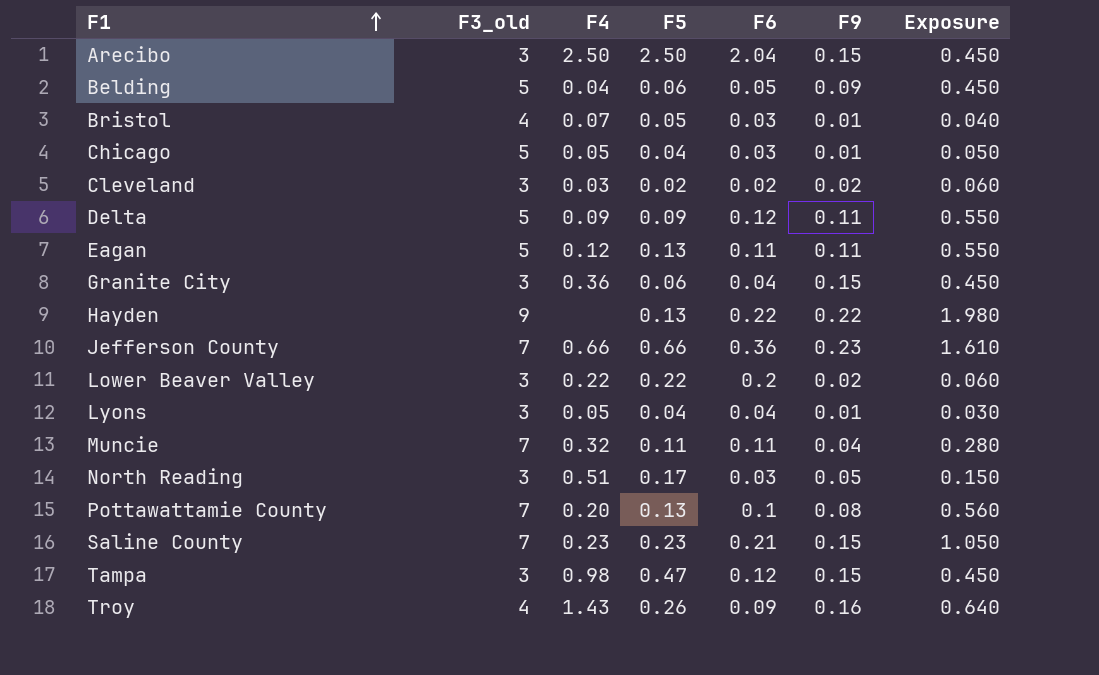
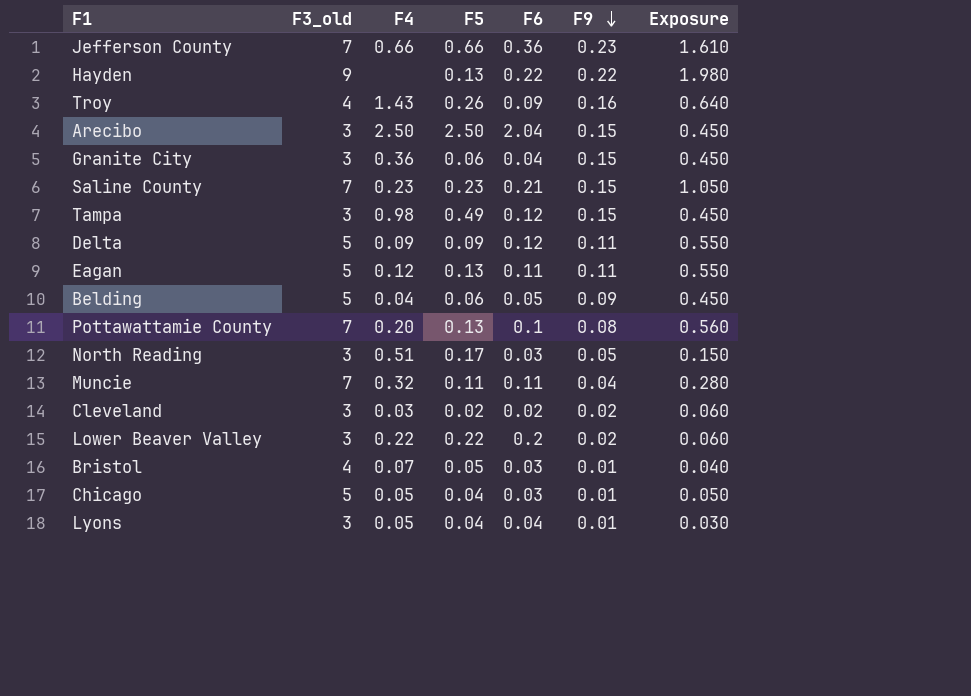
row order: F1 ascending -> F9 descending
Tampa | F5: 0.47 -> 0.49

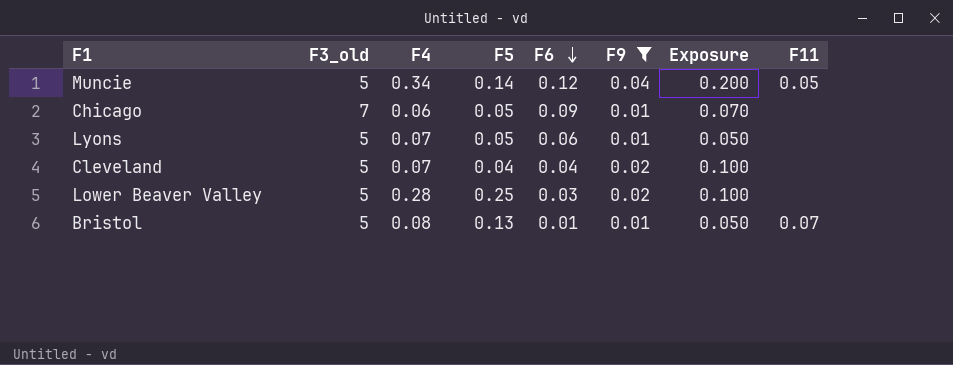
filter: none -> F9 <= 0.04
row order: F9 descending -> F6 descending
column F11 | position: none -> 8
Muncie | F3_old: 7 -> 5
Muncie | F4: 0.32 -> 0.34
Muncie | F5: 0.11 -> 0.14
Muncie | F6: 0.11 -> 0.12
Muncie | Exposure: 0.280 -> 0.200
Chicago | F3_old: 5 -> 7
Chicago | F4: 0.05 -> 0.06
Chicago | F5: 0.04 -> 0.05
Chicago | F6: 0.03 -> 0.09
Chicago | Exposure: 0.050 -> 0.070
Lyons | F3_old: 3 -> 5
Lyons | F4: 0.05 -> 0.07
Lyons | F5: 0.04 -> 0.05
Lyons | F6: 0.04 -> 0.06
Lyons | Exposure: 0.030 -> 0.050
Cleveland | F3_old: 3 -> 5
Cleveland | F4: 0.03 -> 0.07
Cleveland | F5: 0.02 -> 0.04
Cleveland | F6: 0.02 -> 0.04
Cleveland | Exposure: 0.060 -> 0.100
Lower Beaver Valley | F3_old: 3 -> 5
Lower Beaver Valley | F4: 0.22 -> 0.28
Lower Beaver Valley | F5: 0.22 -> 0.25
Lower Beaver Valley | F6: 0.2 -> 0.03
Lower Beaver Valley | Exposure: 0.060 -> 0.100
Bristol | F3_old: 4 -> 5
Bristol | F4: 0.07 -> 0.08
Bristol | F5: 0.05 -> 0.13
Bristol | F6: 0.03 -> 0.01
Bristol | Exposure: 0.040 -> 0.050

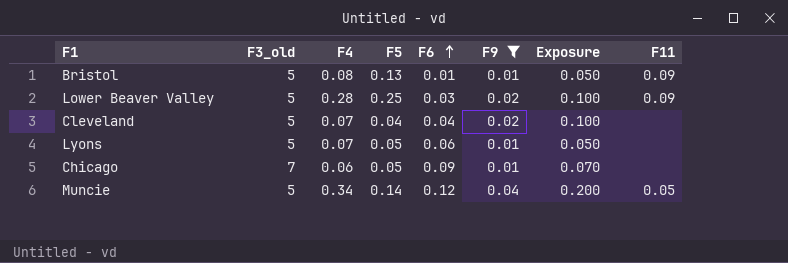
row order: F6 descending -> F6 ascending
Bristol | F11: 0.07 -> 0.09
Lower Beaver Valley | F11: none -> 0.09

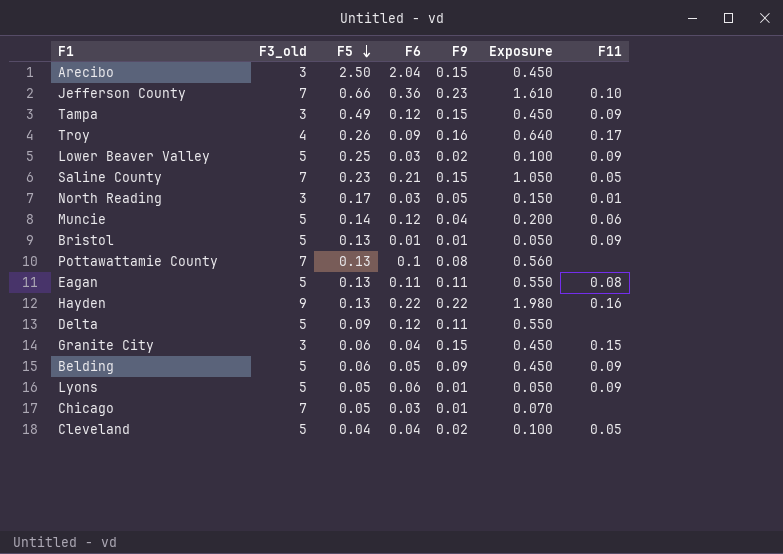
filter: F9 <= 0.04 -> none
row order: F6 ascending -> F5 descending
column F4 | position: 3 -> none
Muncie | F11: 0.05 -> 0.06
Lyons | F11: none -> 0.09
Chicago | F6: 0.09 -> 0.03
Cleveland | F11: none -> 0.05

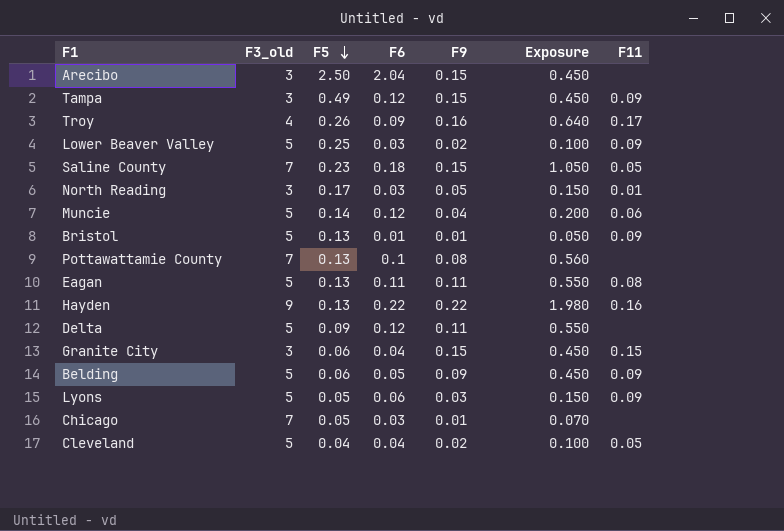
row Jefferson County: 7 | 0.66 | 0.36 | 0.23 | 1.610 | 0.10 -> none
Saline County | F6: 0.21 -> 0.18
Lyons | F9: 0.01 -> 0.03
Lyons | Exposure: 0.050 -> 0.150

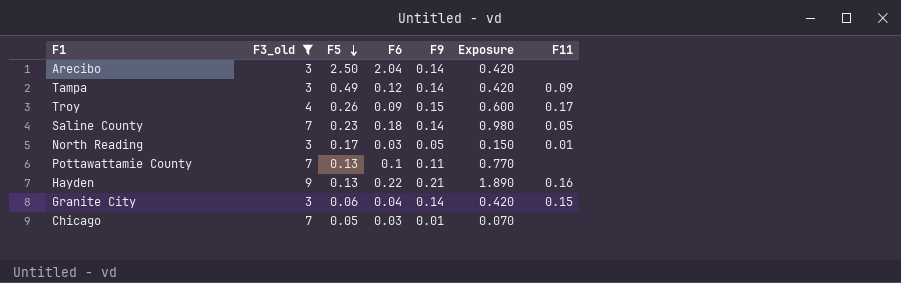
filter: none -> F3_old != 5
Arecibo | F9: 0.15 -> 0.14
Arecibo | Exposure: 0.450 -> 0.420
Tampa | F9: 0.15 -> 0.14
Tampa | Exposure: 0.450 -> 0.420
Troy | F9: 0.16 -> 0.15
Troy | Exposure: 0.640 -> 0.600
Saline County | F9: 0.15 -> 0.14
Saline County | Exposure: 1.050 -> 0.980
Pottawattamie County | F9: 0.08 -> 0.11
Pottawattamie County | Exposure: 0.560 -> 0.770
Hayden | F9: 0.22 -> 0.21
Hayden | Exposure: 1.980 -> 1.890
Granite City | F9: 0.15 -> 0.14
Granite City | Exposure: 0.450 -> 0.420

